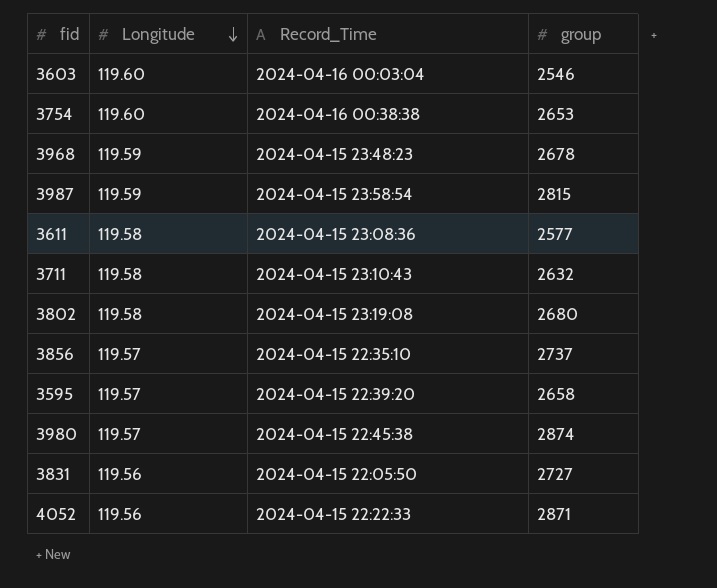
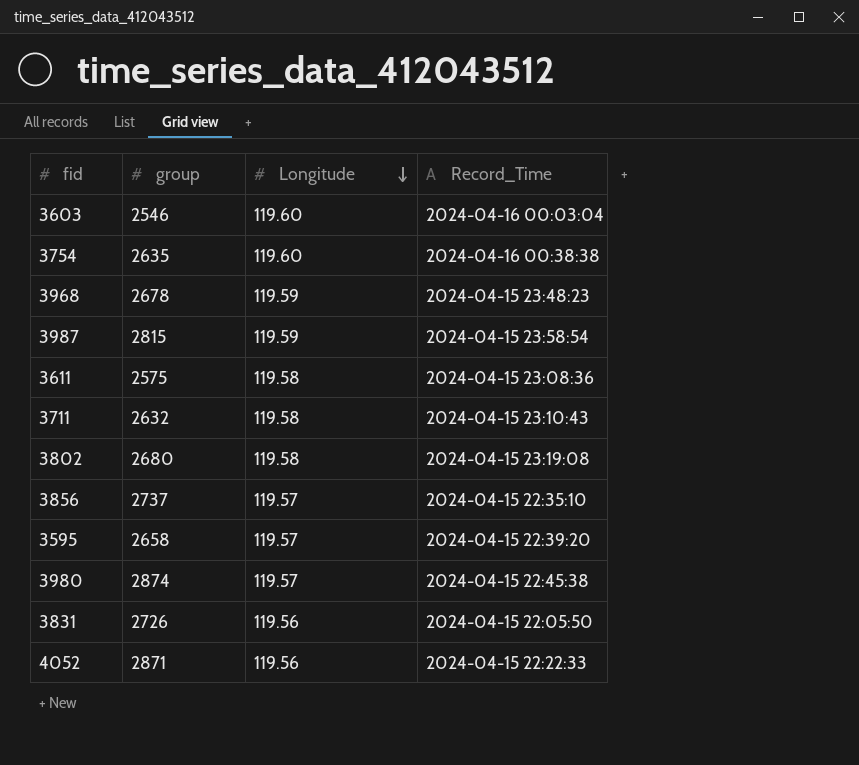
column group | position: 4 -> 2
3754 | group: 2653 -> 2635
3611 | group: 2577 -> 2575
3831 | group: 2727 -> 2726

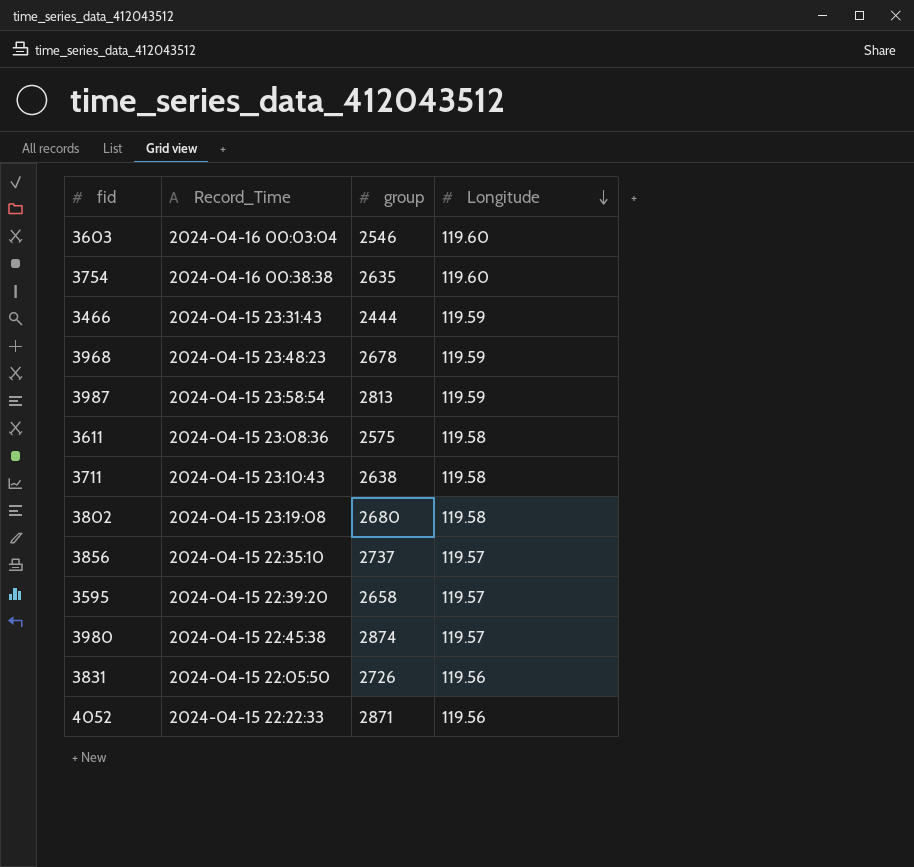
column Record_Time | position: 4 -> 2
row 3466: none -> 2024-04-15 23:31:43 | 2444 | 119.59
3987 | group: 2815 -> 2813
3711 | group: 2632 -> 2638

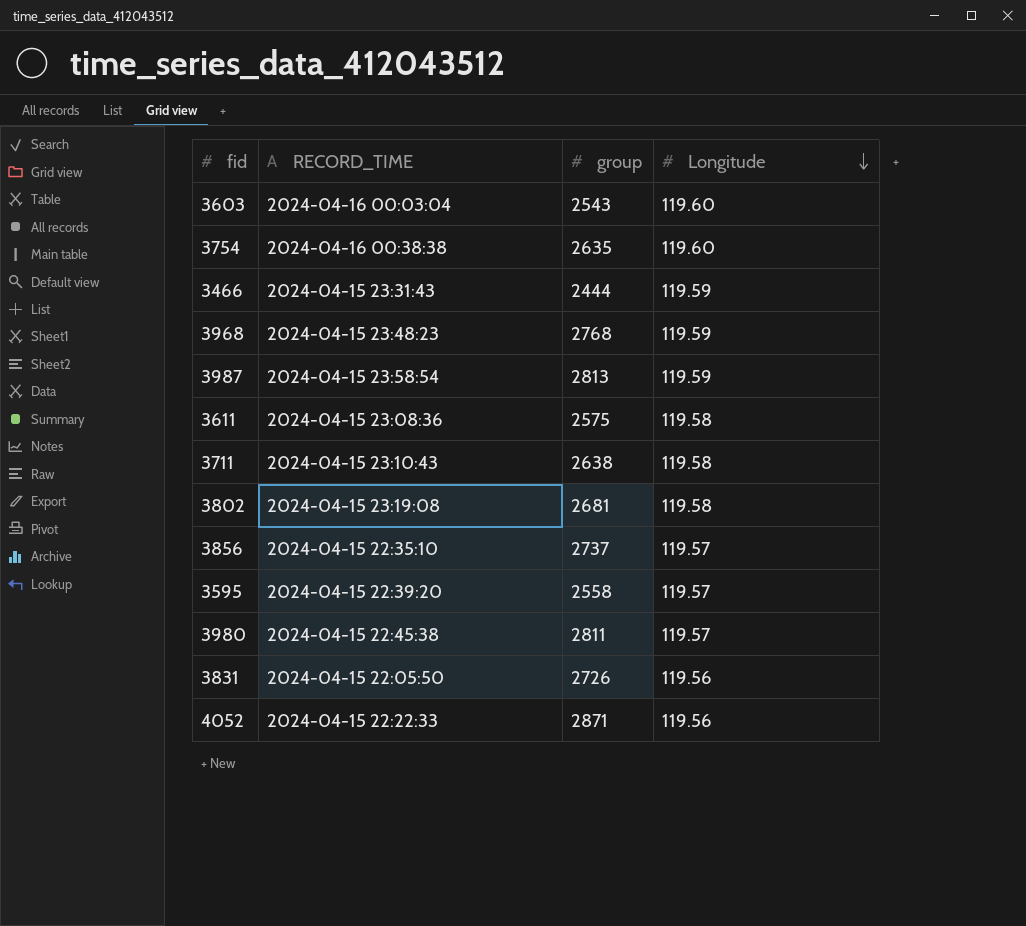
column name: Record_Time -> RECORD_TIME
3603 | group: 2546 -> 2543
3968 | group: 2678 -> 2768
3802 | group: 2680 -> 2681
3595 | group: 2658 -> 2558
3980 | group: 2874 -> 2811

